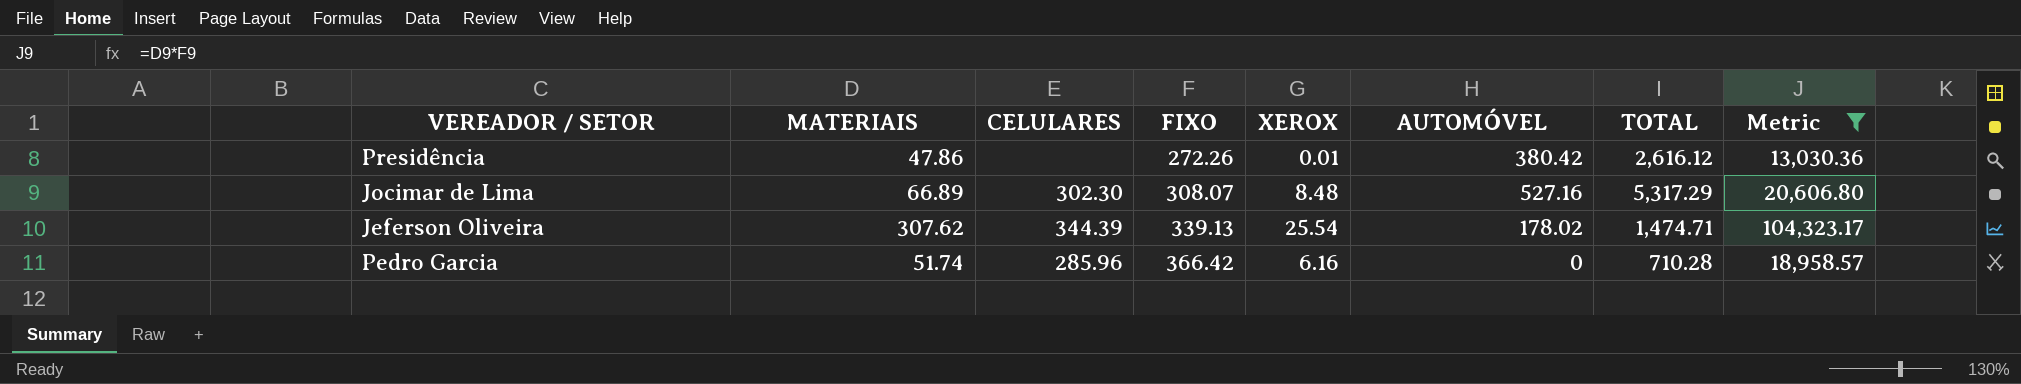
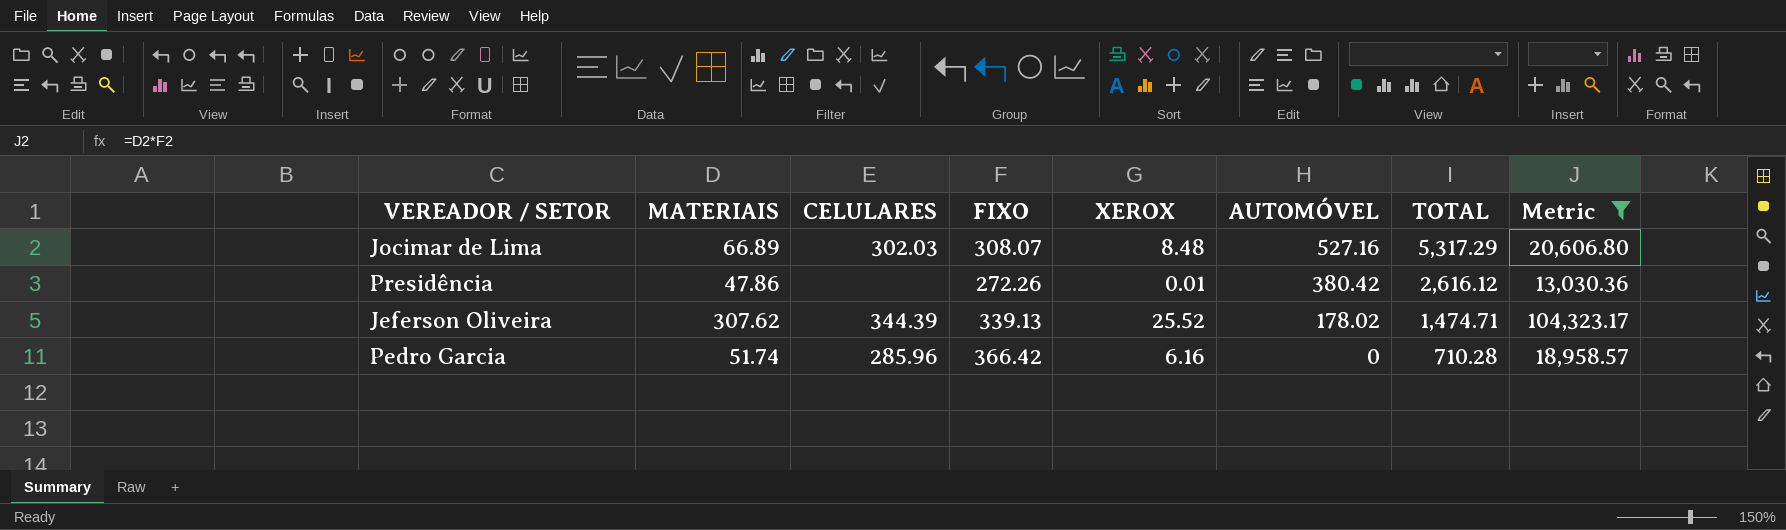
row order: FIXO ascending -> AUTOMÓVEL descending
Jocimar de Lima | CELULARES: 302.30 -> 302.03
Jeferson Oliveira | XEROX: 25.54 -> 25.52

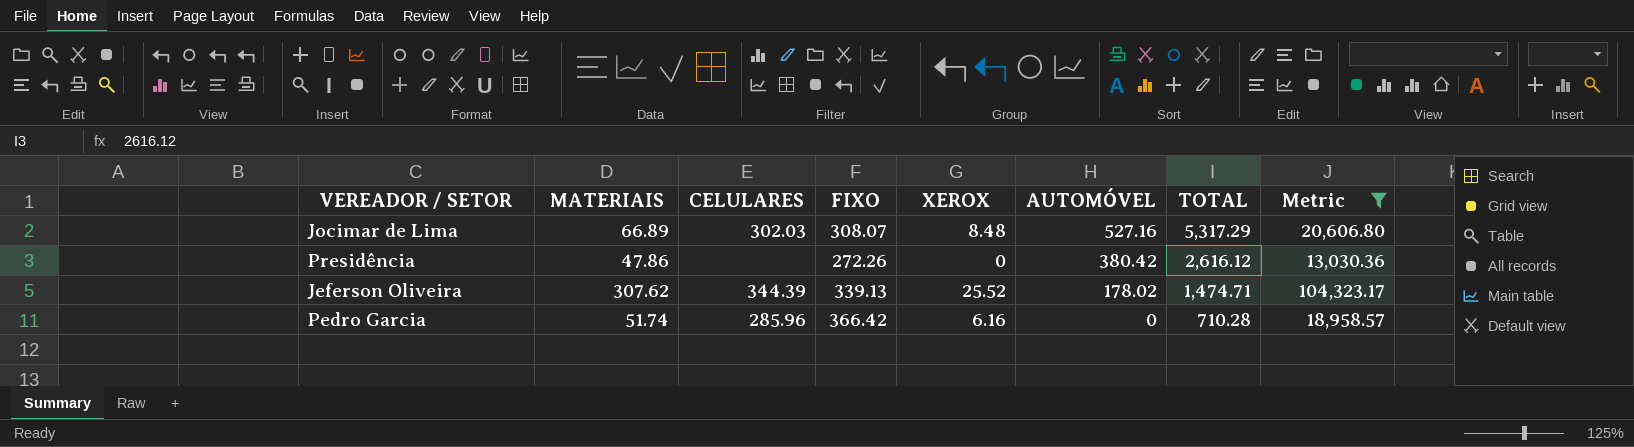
Presidência | XEROX: 0.01 -> 0

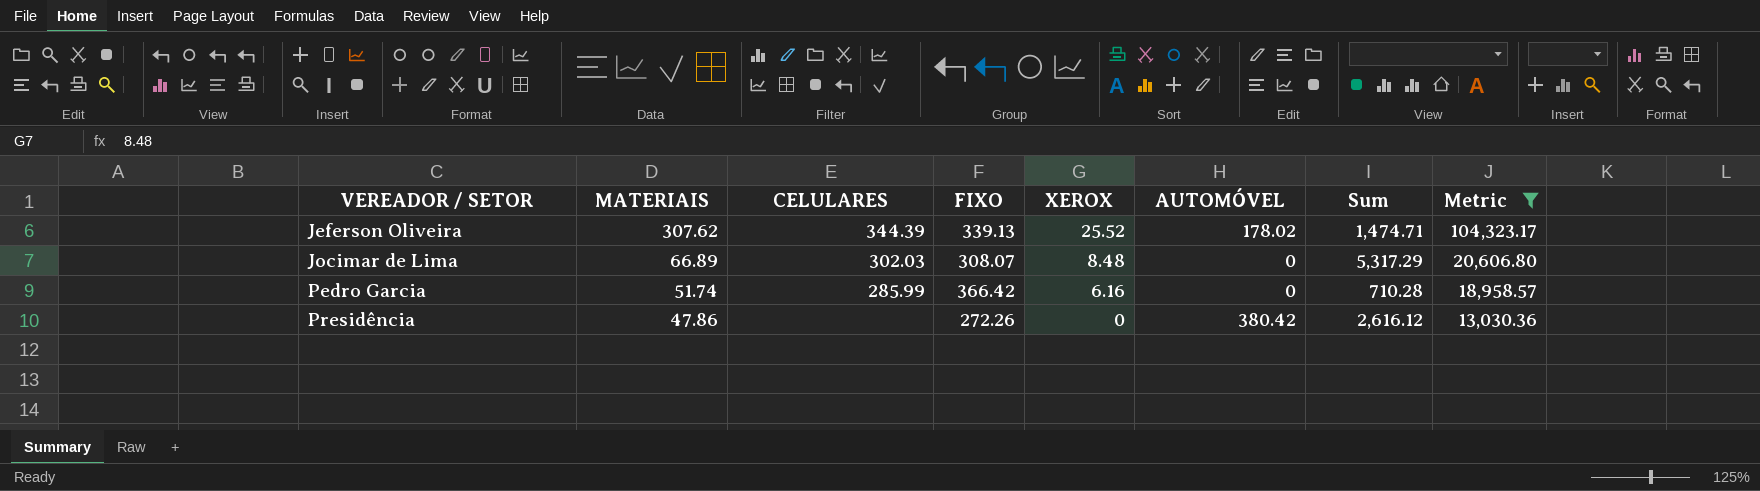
row order: AUTOMÓVEL descending -> VEREADOR / SETOR ascending
column name: TOTAL -> Sum
Jocimar de Lima | AUTOMÓVEL: 527.16 -> 0
Pedro Garcia | CELULARES: 285.96 -> 285.99

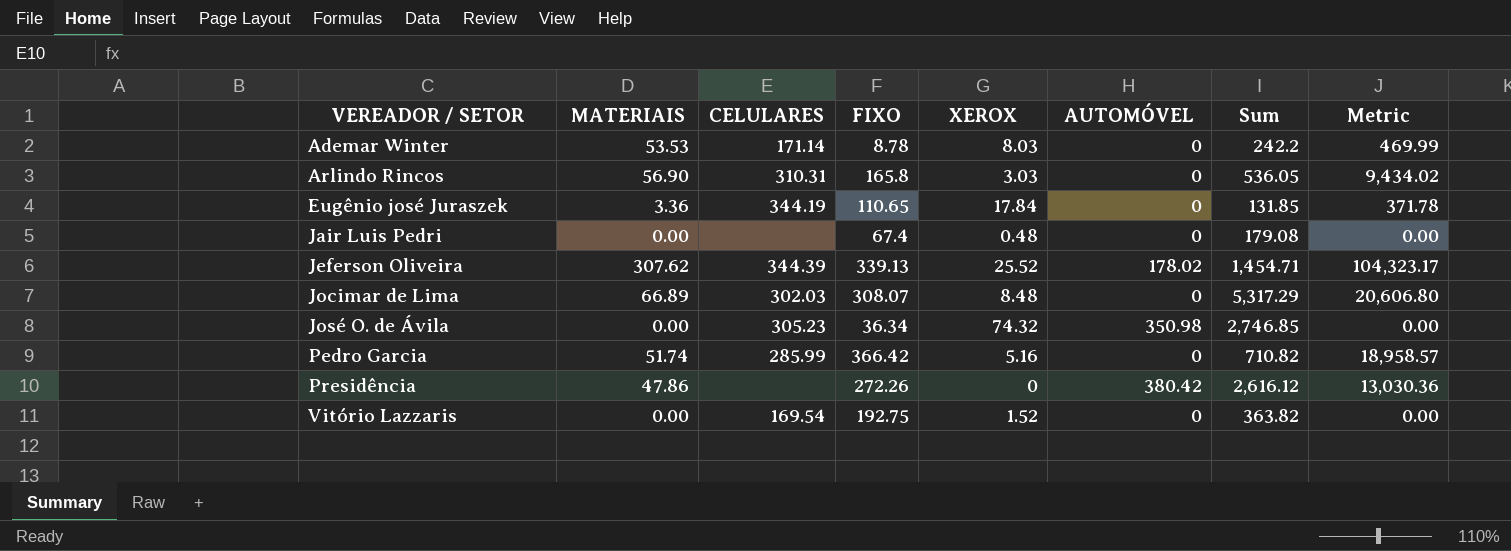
filter: Metric >= 13,030.36 -> none
Jeferson Oliveira | Sum: 1,474.71 -> 1,454.71
Pedro Garcia | XEROX: 6.16 -> 5.16
Pedro Garcia | Sum: 710.28 -> 710.82

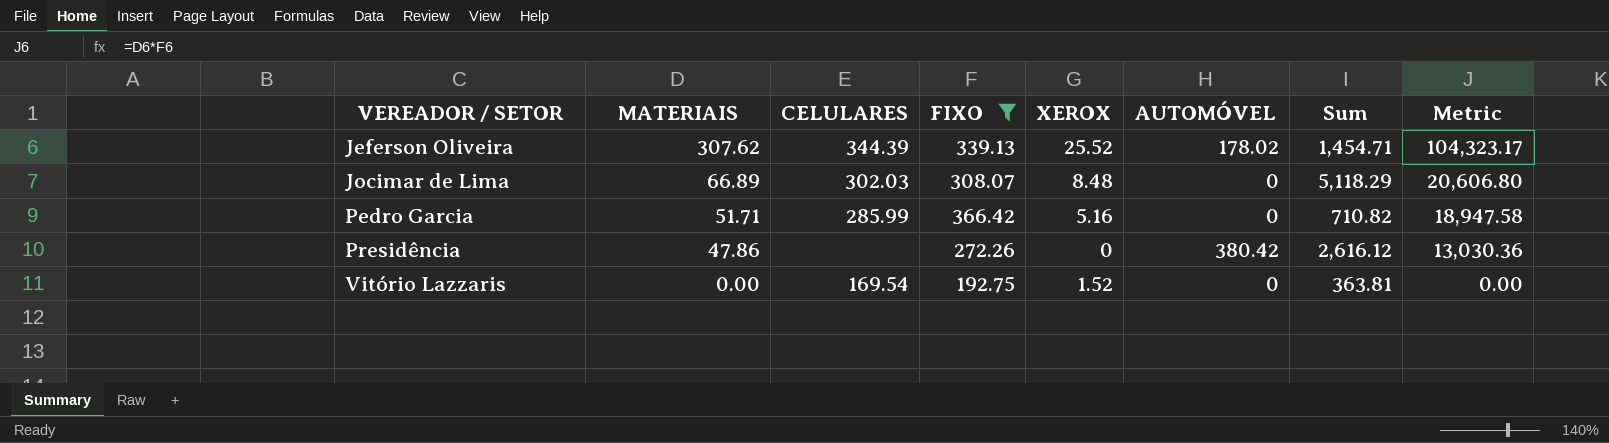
filter: none -> FIXO >= 192.75
Jocimar de Lima | Sum: 5,317.29 -> 5,118.29
Pedro Garcia | MATERIAIS: 51.74 -> 51.71
Pedro Garcia | Metric: 18,958.57 -> 18,947.58
Vitório Lazzaris | Sum: 363.82 -> 363.81

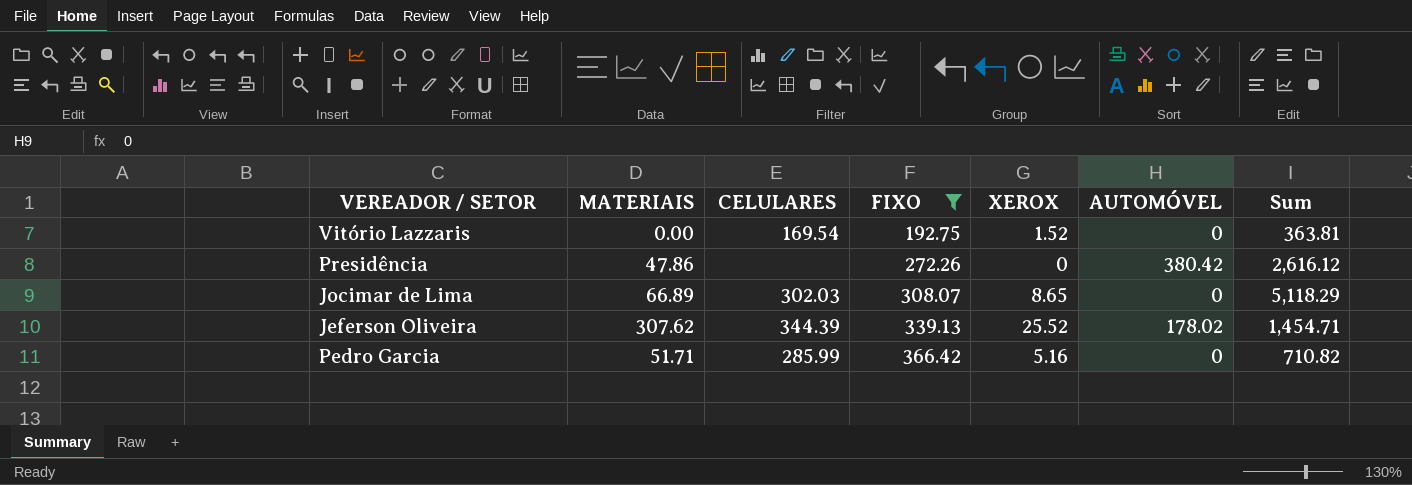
row order: VEREADOR / SETOR ascending -> FIXO ascending
column Metric | formula: [MATERIAIS] * [FIXO] -> none
Jocimar de Lima | XEROX: 8.48 -> 8.65

